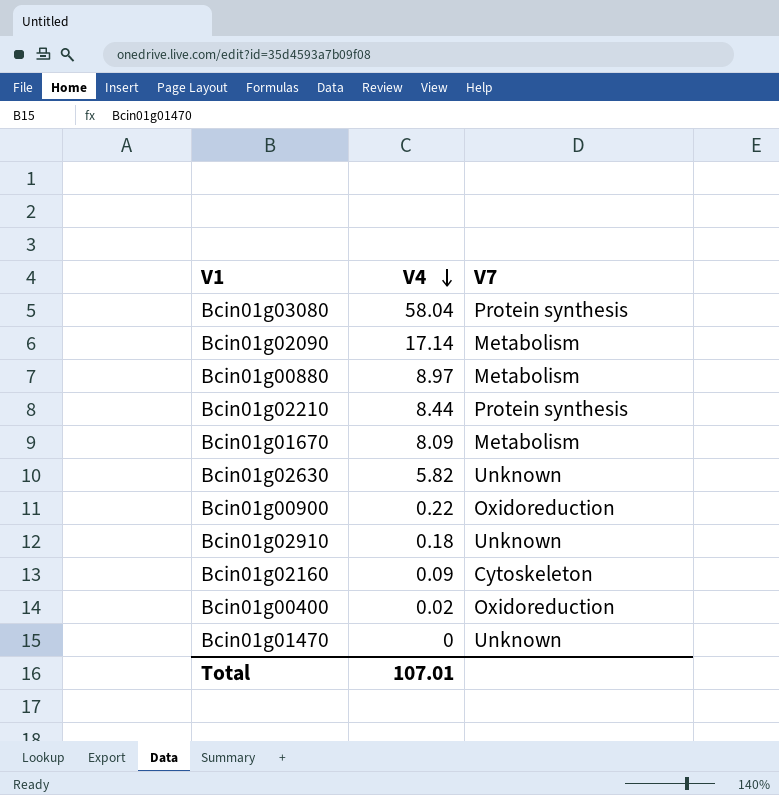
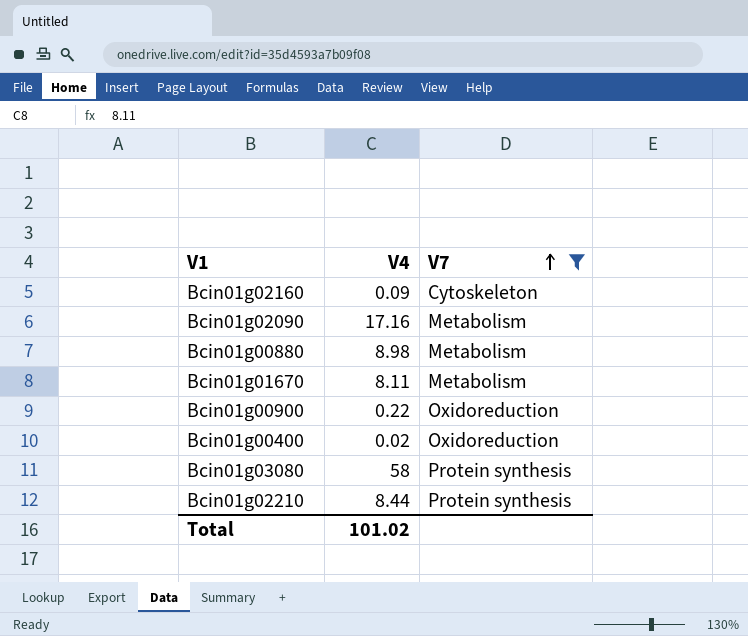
filter: none -> V7 != Unknown
row order: V4 descending -> V7 ascending
Bcin01g02090 | V4: 17.14 -> 17.16
Bcin01g00880 | V4: 8.97 -> 8.98
Bcin01g01670 | V4: 8.09 -> 8.11
Bcin01g03080 | V4: 58.04 -> 58
Total | V4: 107.01 -> 101.02

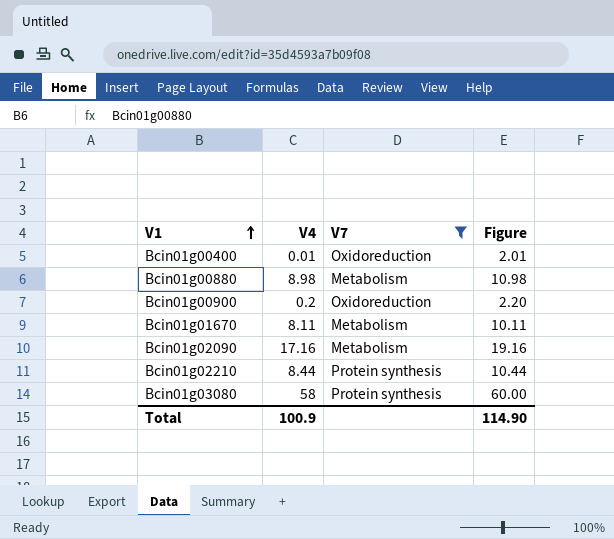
row order: V7 ascending -> V1 ascending
column Figure | formula: none -> [V4] + 2
row Bcin01g02160: 0.09 | Cytoskeleton -> none
Bcin01g00400 | V4: 0.02 -> 0.01
Bcin01g00900 | V4: 0.22 -> 0.2
Total | V4: 101.02 -> 100.9

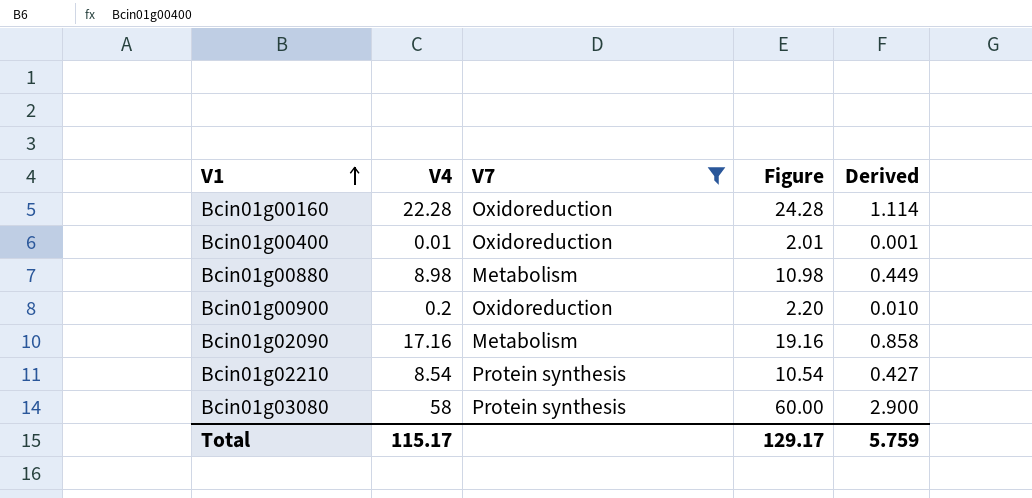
column Derived | formula: none -> [V4] * 0.05
row Bcin01g01670: 8.11 | Metabolism | 10.11 -> none
row Bcin01g00160: none -> 22.28 | Oxidoreduction | 24.28 | 1.114
Bcin01g02210 | V4: 8.44 -> 8.54
Bcin01g02210 | Figure: 10.44 -> 10.54
Total | V4: 100.9 -> 115.17
Total | Figure: 114.90 -> 129.17

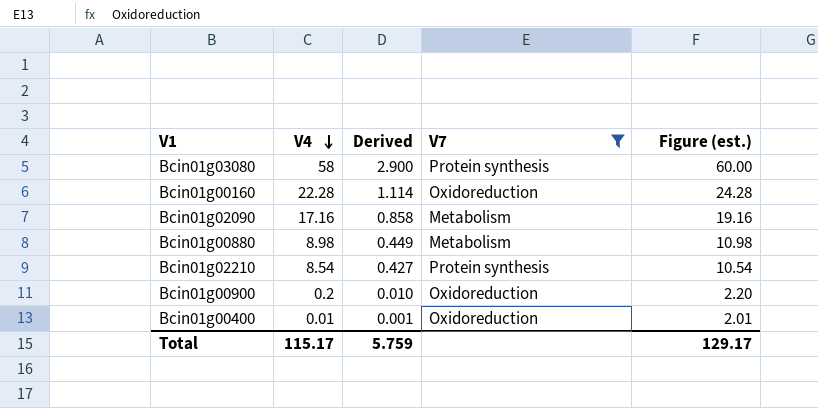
row order: V1 ascending -> V4 descending
column Derived | position: 5 -> 3
column name: Figure -> Figure (est.)

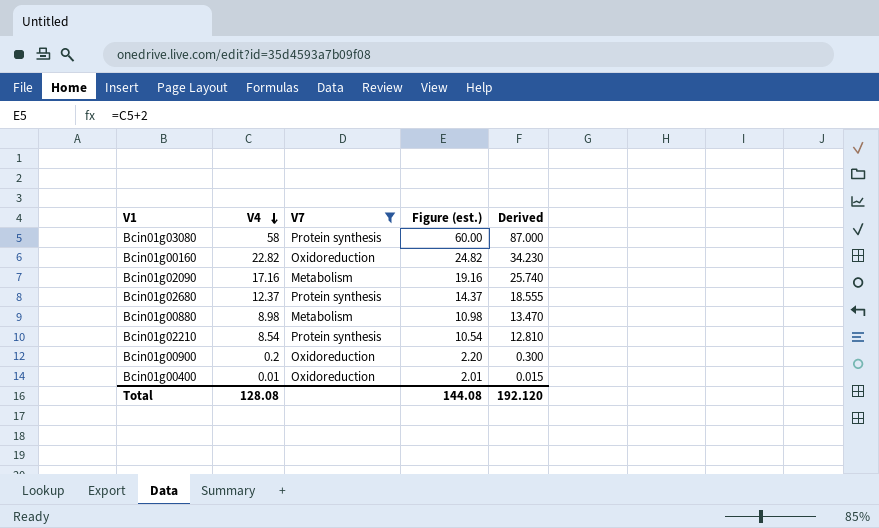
column Derived | formula: [V4] * 0.05 -> [V4] * 1.5
column Derived | position: 3 -> 5
Bcin01g00160 | V4: 22.28 -> 22.82
Bcin01g00160 | Figure (est.): 24.28 -> 24.82
row Bcin01g02680: none -> 12.37 | Protein synthesis | 14.37 | 18.555
Total | V4: 115.17 -> 128.08
Total | Figure (est.): 129.17 -> 144.08
Total | Derived: 5.759 -> 192.120

